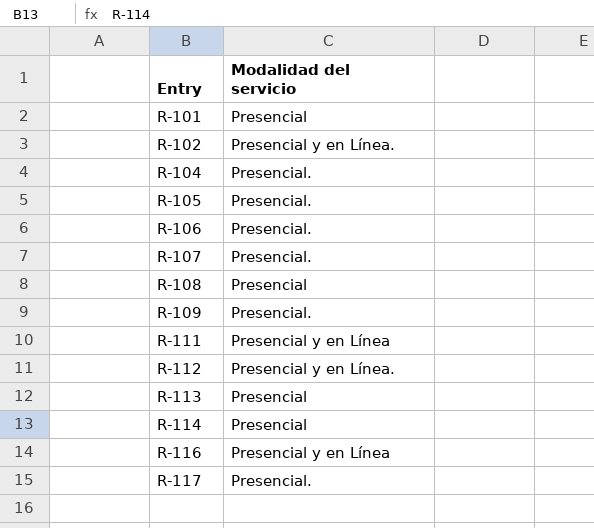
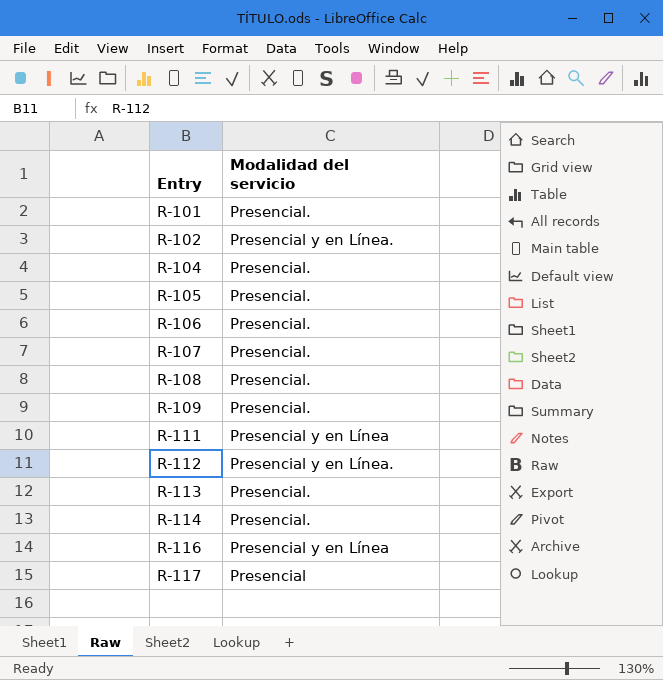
R-101 | Modalidad del servicio: Presencial -> Presencial.
R-108 | Modalidad del servicio: Presencial -> Presencial.
R-113 | Modalidad del servicio: Presencial -> Presencial.
R-114 | Modalidad del servicio: Presencial -> Presencial.
R-117 | Modalidad del servicio: Presencial. -> Presencial

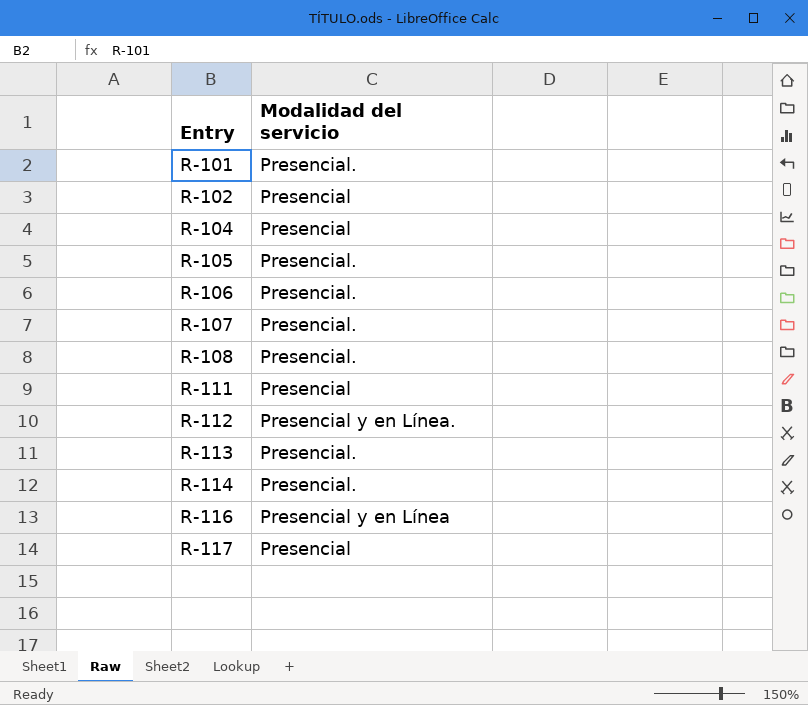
row R-109: Presencial. -> none
R-102 | Modalidad del servicio: Presencial y en Línea. -> Presencial
R-104 | Modalidad del servicio: Presencial. -> Presencial
R-111 | Modalidad del servicio: Presencial y en Línea -> Presencial

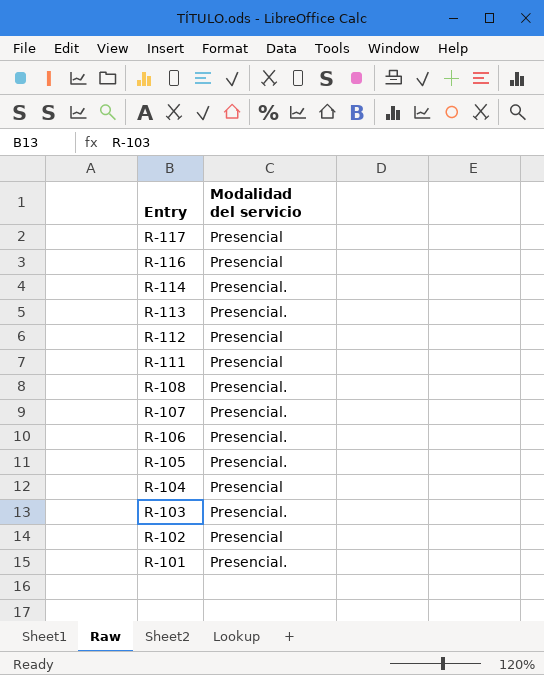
row order: Entry ascending -> Entry descending
R-116 | Modalidad del servicio: Presencial y en Línea -> Presencial
R-112 | Modalidad del servicio: Presencial y en Línea. -> Presencial
row R-103: none -> Presencial.

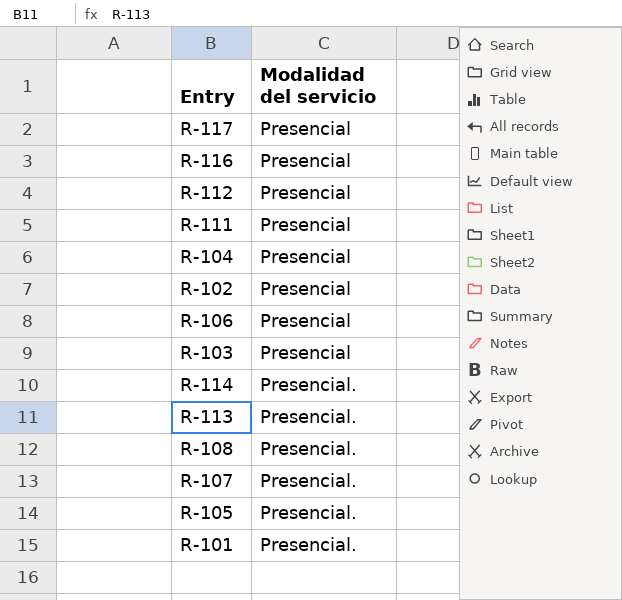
row order: Entry descending -> Modalidad del servicio ascending
R-106 | Modalidad del servicio: Presencial. -> Presencial
R-103 | Modalidad del servicio: Presencial. -> Presencial

